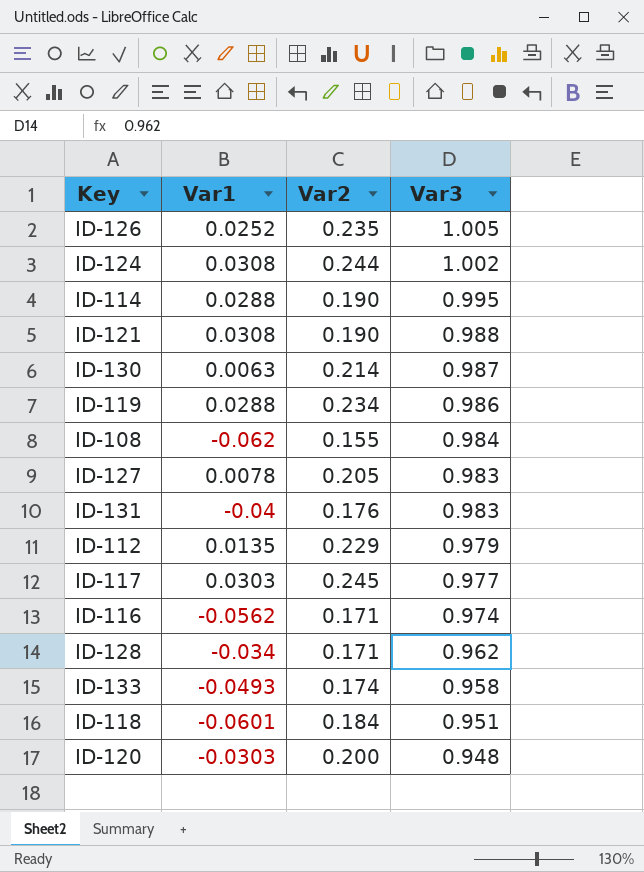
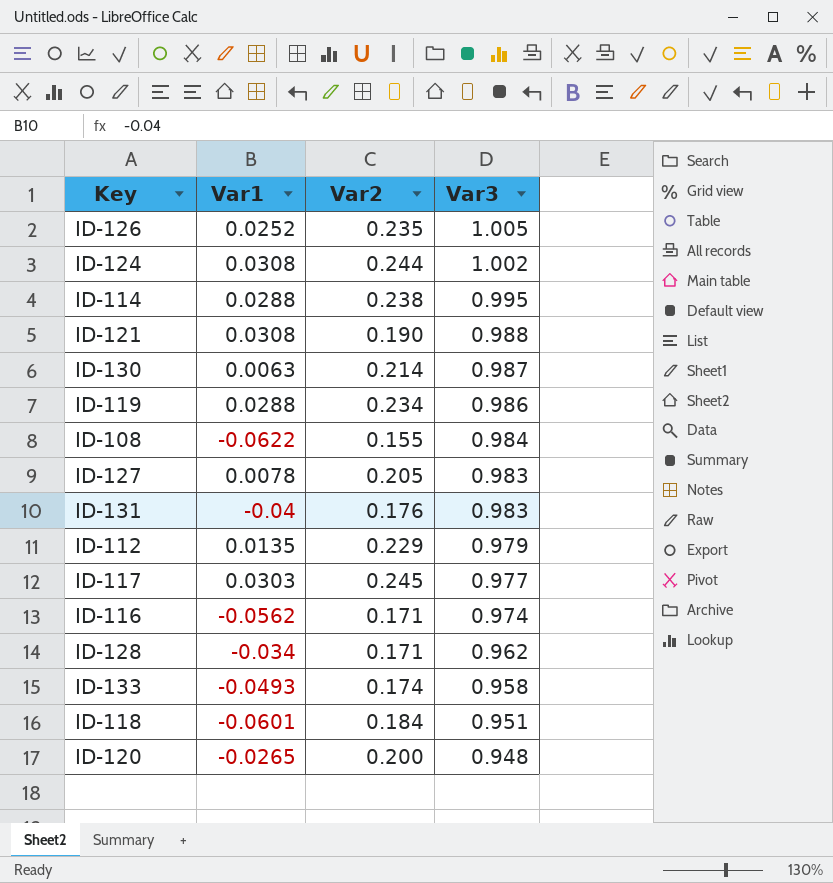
ID-114 | Var2: 0.190 -> 0.238
ID-108 | Var1: -0.062 -> -0.0622
ID-120 | Var1: -0.0303 -> -0.0265

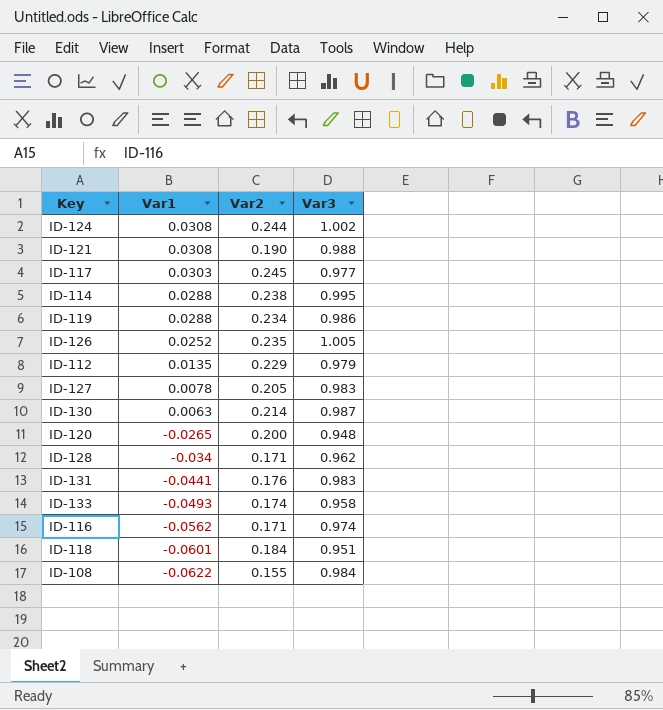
row order: Var3 descending -> Var1 descending
ID-131 | Var1: -0.04 -> -0.0441

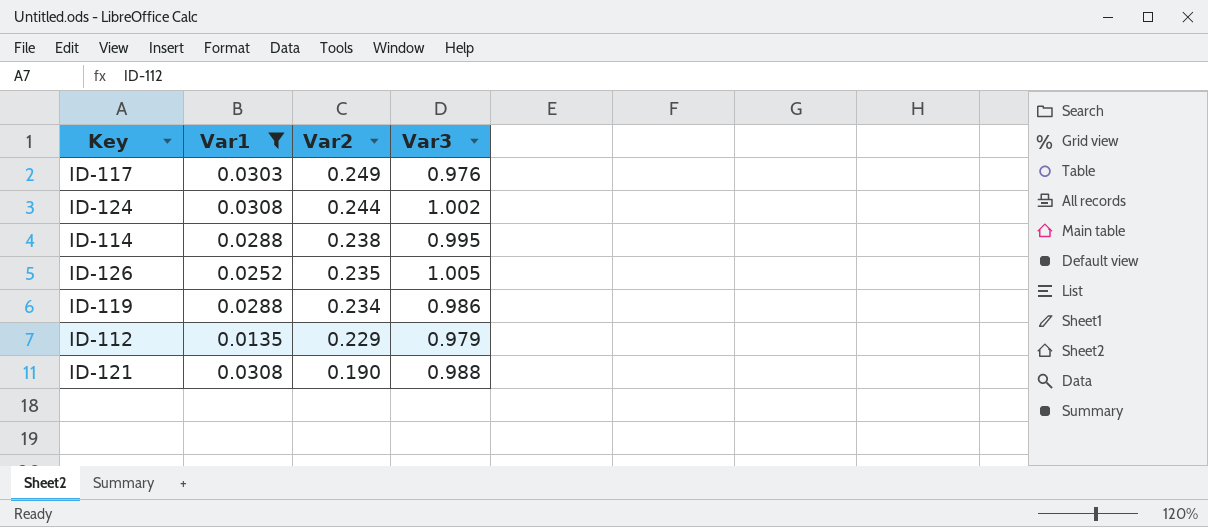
filter: none -> Var1 >= 0.0135
row order: Var1 descending -> Var2 descending
ID-117 | Var2: 0.245 -> 0.249
ID-117 | Var3: 0.977 -> 0.976

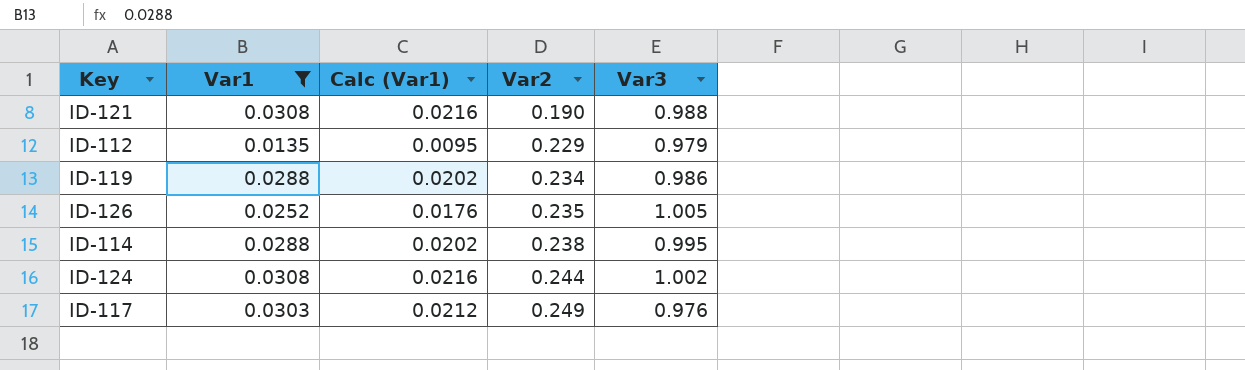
row order: Var2 descending -> Var2 ascending
column Calc (Var1) | formula: none -> [Var1] * 0.7

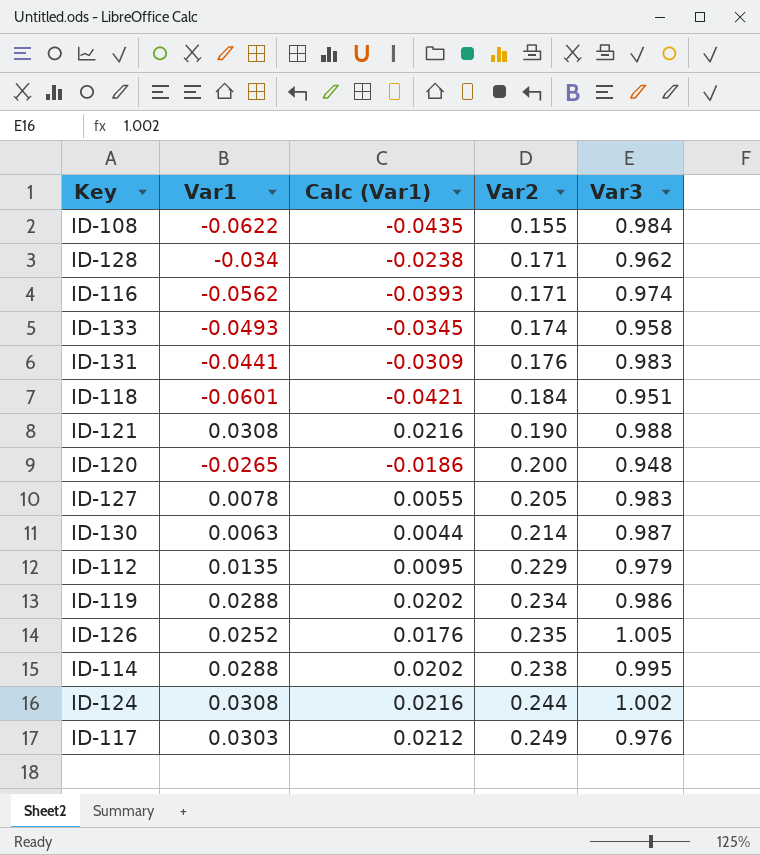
filter: Var1 >= 0.0135 -> none

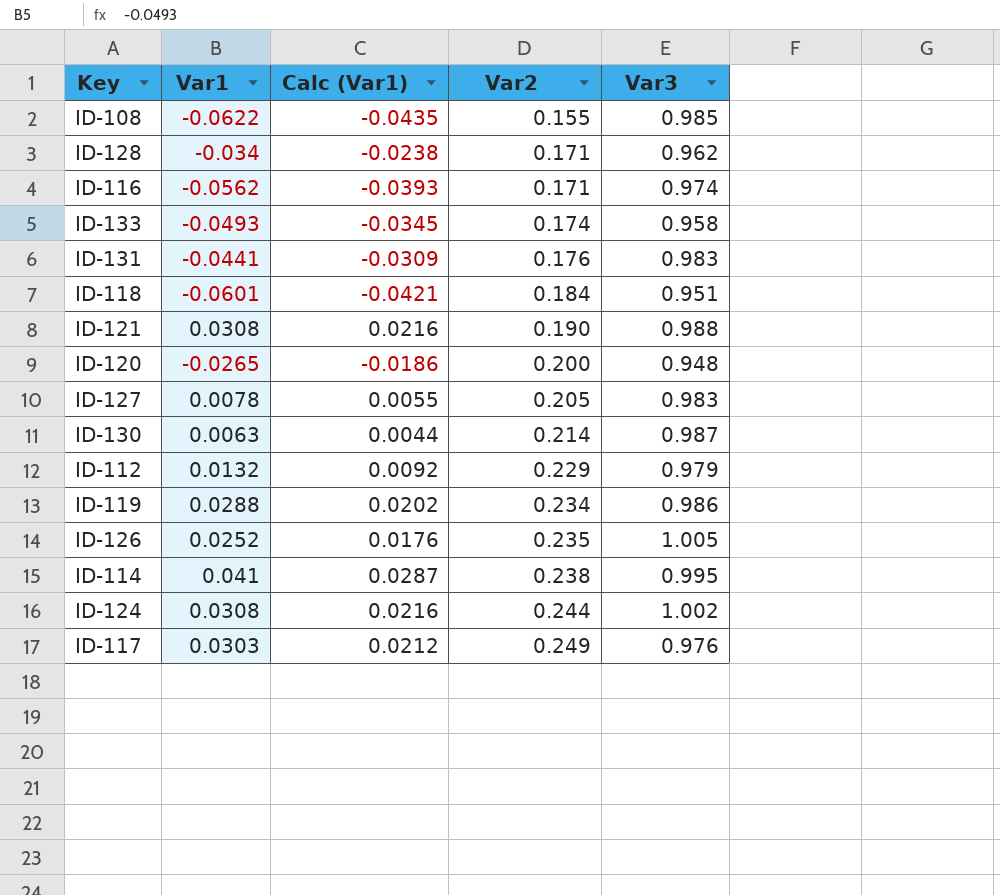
ID-108 | Var3: 0.984 -> 0.985
ID-112 | Var1: 0.0135 -> 0.0132
ID-112 | Calc (Var1): 0.0095 -> 0.0092
ID-114 | Var1: 0.0288 -> 0.041
ID-114 | Calc (Var1): 0.0202 -> 0.0287

